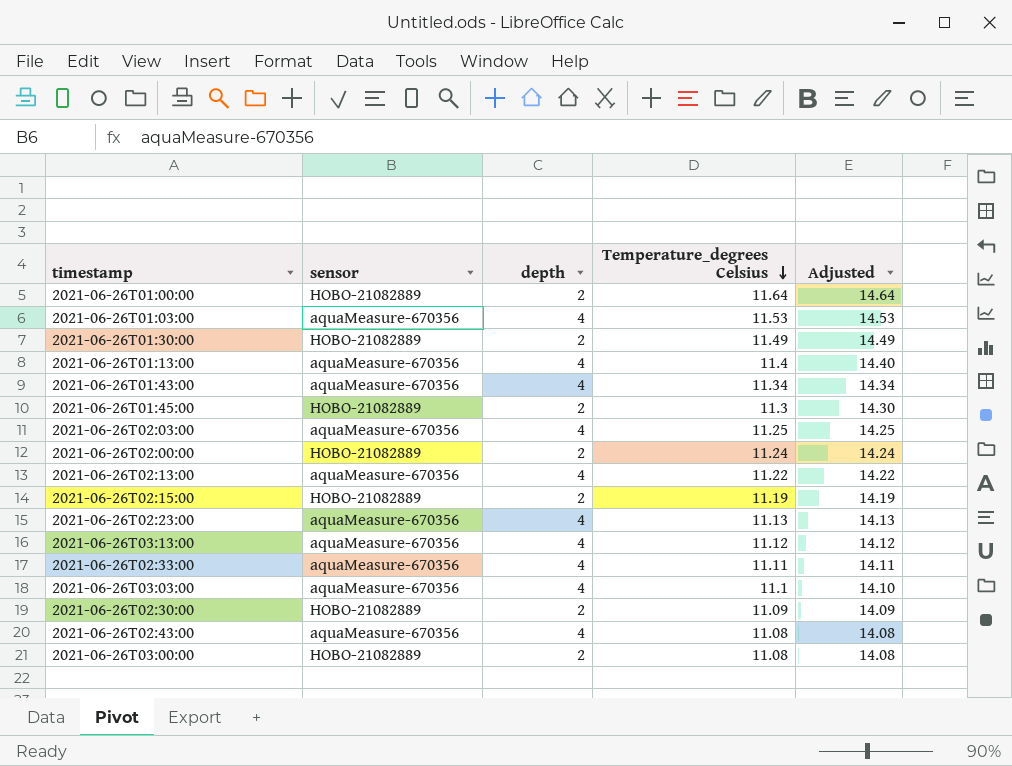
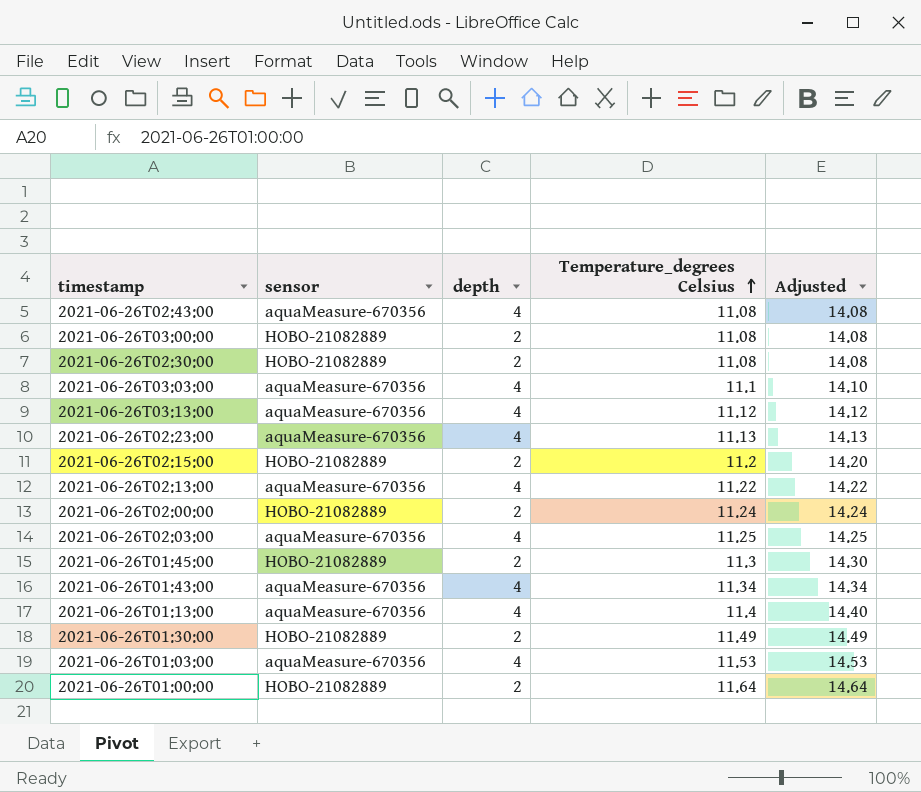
row order: Temperature_degrees Celsius descending -> Temperature_degrees Celsius ascending
row 2021-06-26T02:33:00: aquaMeasure-670356 | 4 | 11.11 | 14.11 -> none
2021-06-26T02:30:00 | Temperature_degrees Celsius: 11.09 -> 11.08
2021-06-26T02:30:00 | Adjusted: 14.09 -> 14.08
2021-06-26T02:15:00 | Temperature_degrees Celsius: 11.19 -> 11.2
2021-06-26T02:15:00 | Adjusted: 14.19 -> 14.20

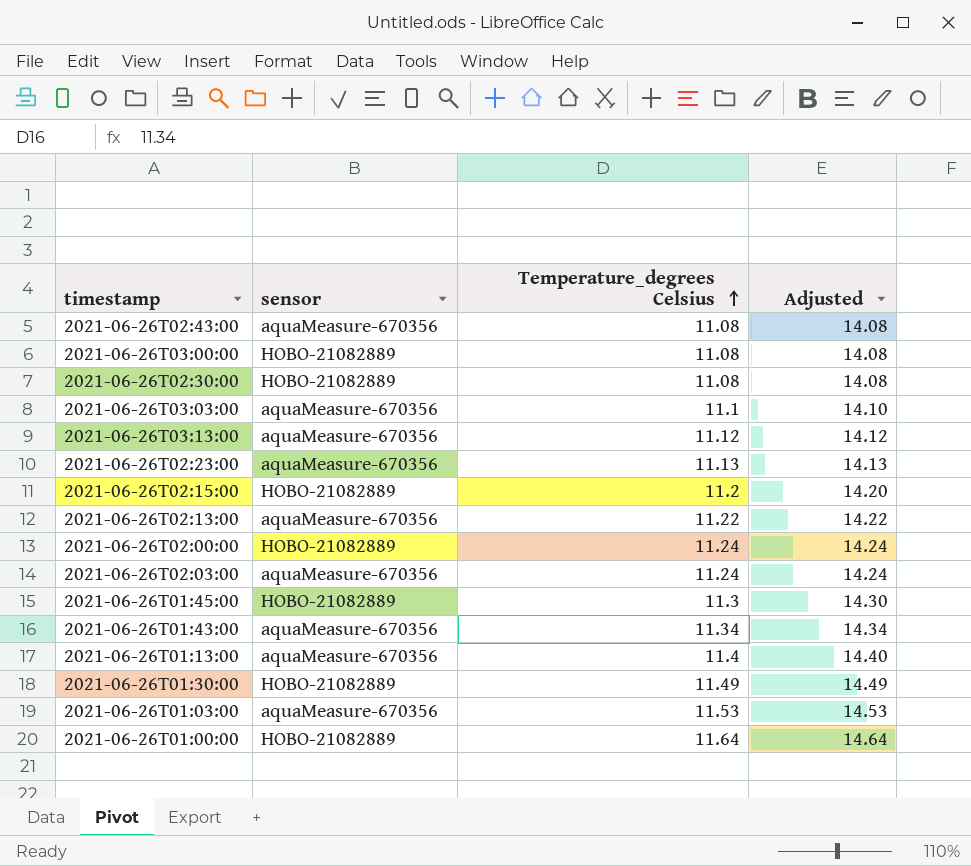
column depth | position: 3 -> none
2021-06-26T02:03:00 | Temperature_degrees Celsius: 11.25 -> 11.24
2021-06-26T02:03:00 | Adjusted: 14.25 -> 14.24

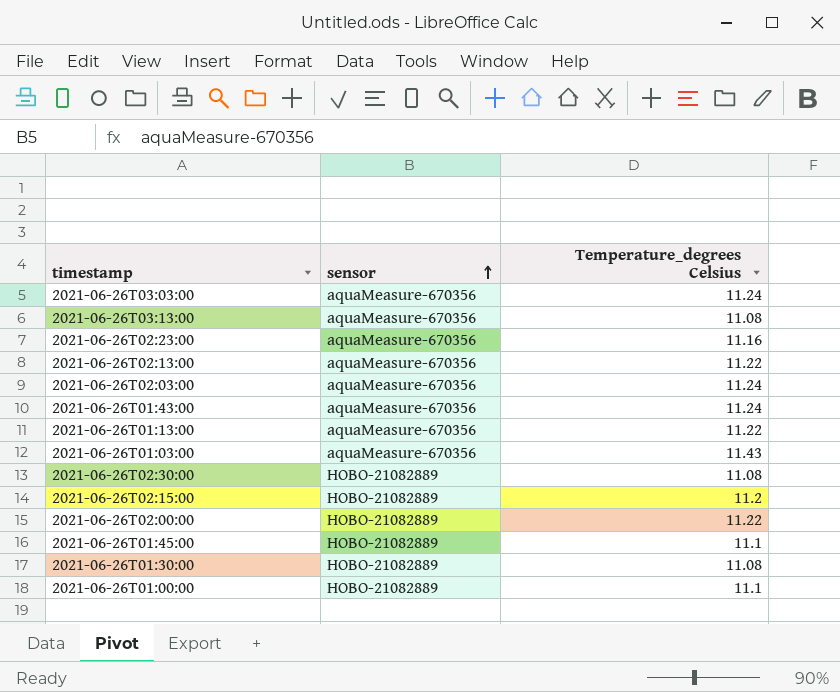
row order: Temperature_degrees Celsius ascending -> sensor ascending
column Adjusted | formula: [Temperature_degrees Celsius] + 3 -> none
row 2021-06-26T02:43:00: aquaMeasure-670356 | 11.08 | 14.08 -> none
row 2021-06-26T03:00:00: HOBO-21082889 | 11.08 | 14.08 -> none
2021-06-26T03:03:00 | Temperature_degrees Celsius: 11.1 -> 11.24
2021-06-26T03:13:00 | Temperature_degrees Celsius: 11.12 -> 11.08
2021-06-26T02:23:00 | Temperature_degrees Celsius: 11.13 -> 11.16
2021-06-26T01:43:00 | Temperature_degrees Celsius: 11.34 -> 11.24
2021-06-26T01:13:00 | Temperature_degrees Celsius: 11.4 -> 11.22
2021-06-26T01:03:00 | Temperature_degrees Celsius: 11.53 -> 11.43
2021-06-26T02:00:00 | Temperature_degrees Celsius: 11.24 -> 11.22
2021-06-26T01:45:00 | Temperature_degrees Celsius: 11.3 -> 11.1
2021-06-26T01:30:00 | Temperature_degrees Celsius: 11.49 -> 11.08
2021-06-26T01:00:00 | Temperature_degrees Celsius: 11.64 -> 11.1

